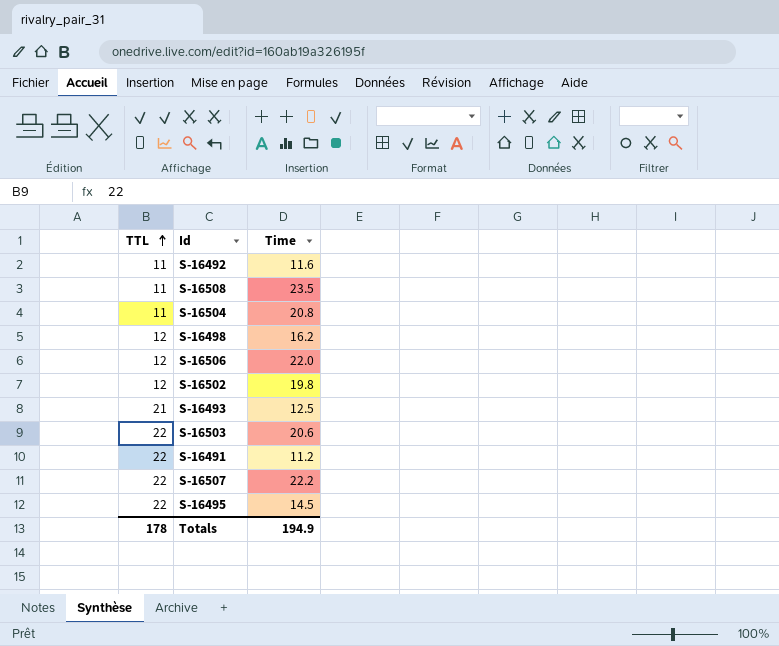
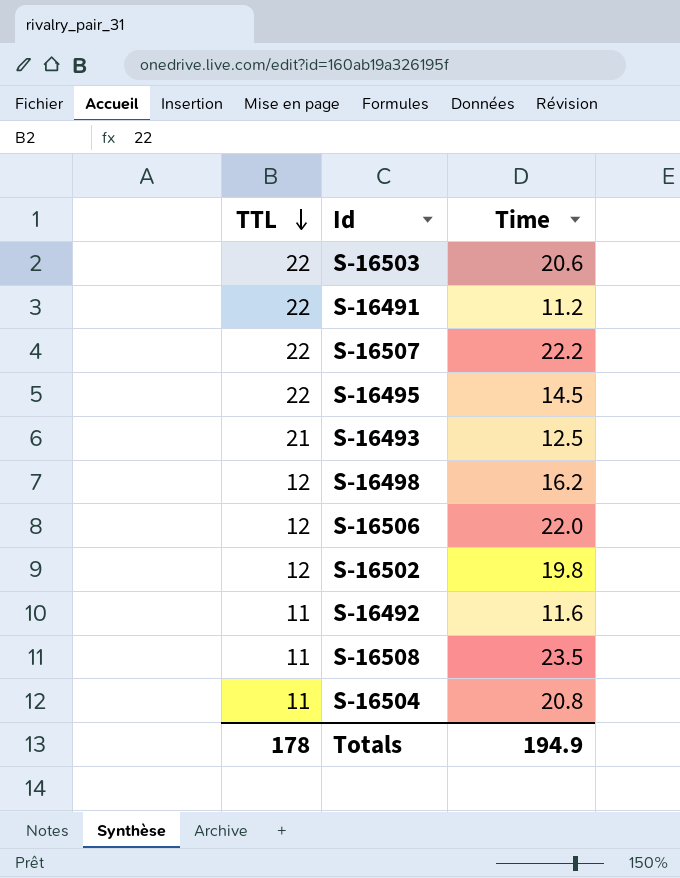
row order: TTL ascending -> TTL descending

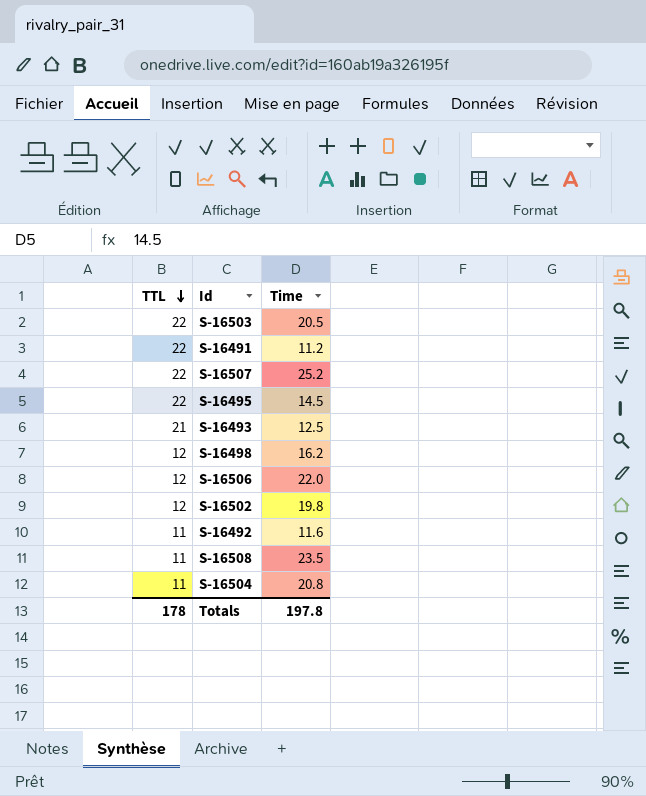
S-16503 | Time: 20.6 -> 20.5
S-16507 | Time: 22.2 -> 25.2
Totals | Time: 194.9 -> 197.8

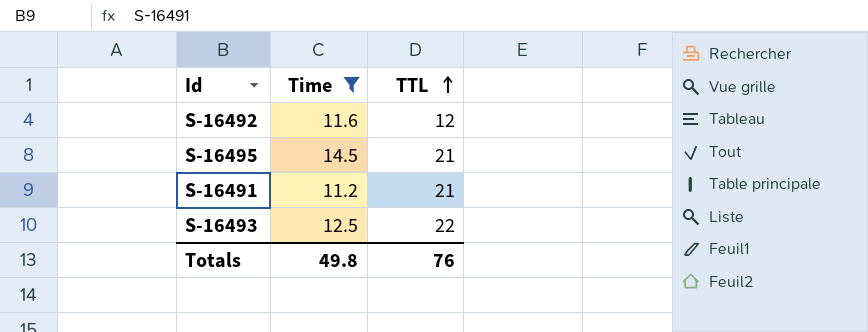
filter: none -> Time <= 14.5
row order: TTL descending -> TTL ascending
column TTL | position: 1 -> 3
S-16492 | TTL: 11 -> 12
S-16495 | TTL: 22 -> 21
S-16491 | TTL: 22 -> 21
S-16493 | TTL: 21 -> 22
Totals | Time: 197.8 -> 49.8
Totals | TTL: 178 -> 76

